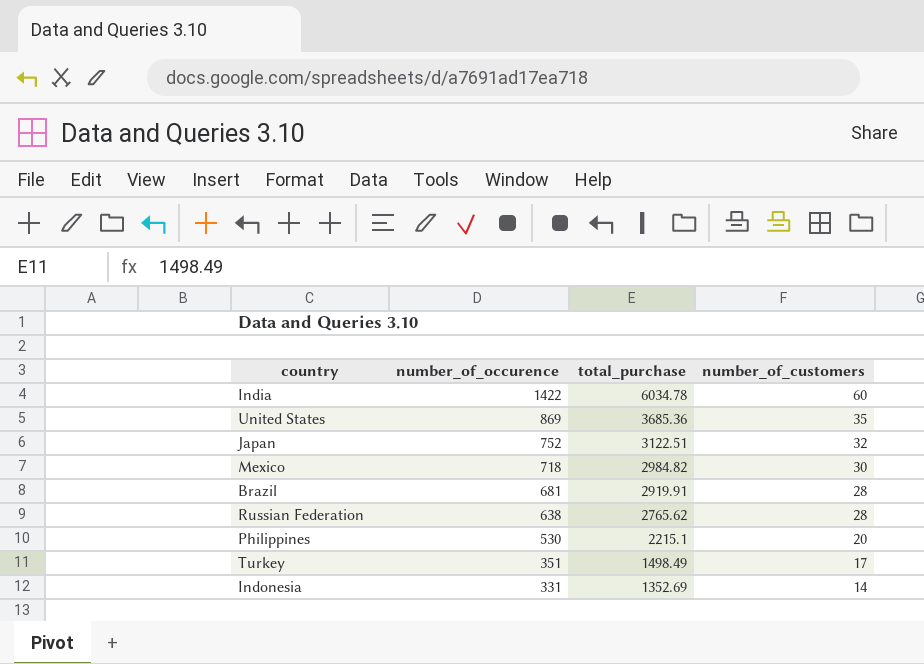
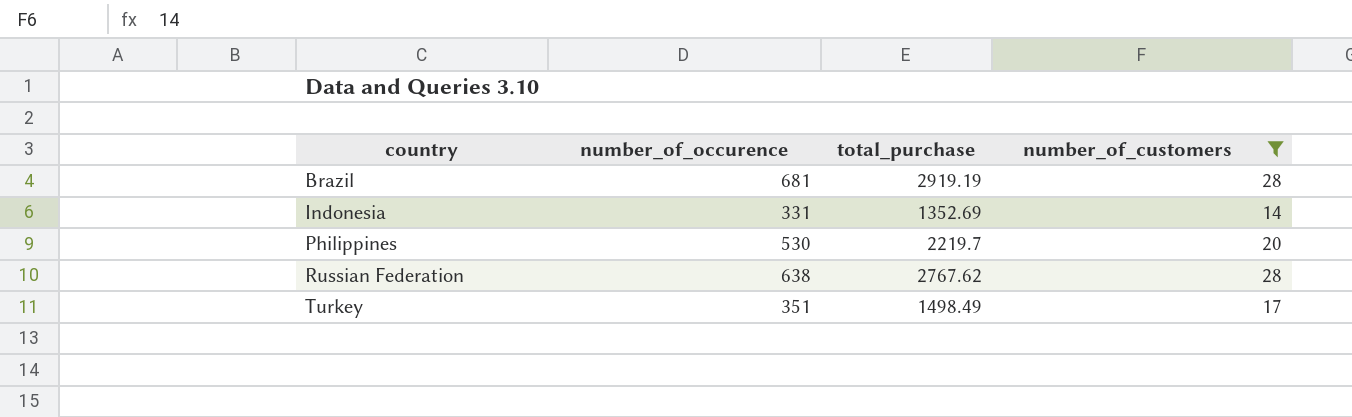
filter: none -> number_of_customers <= 28
row order: number_of_occurence descending -> country ascending
Brazil | total_purchase: 2919.91 -> 2919.19
Philippines | total_purchase: 2215.1 -> 2219.7
Russian Federation | total_purchase: 2765.62 -> 2767.62

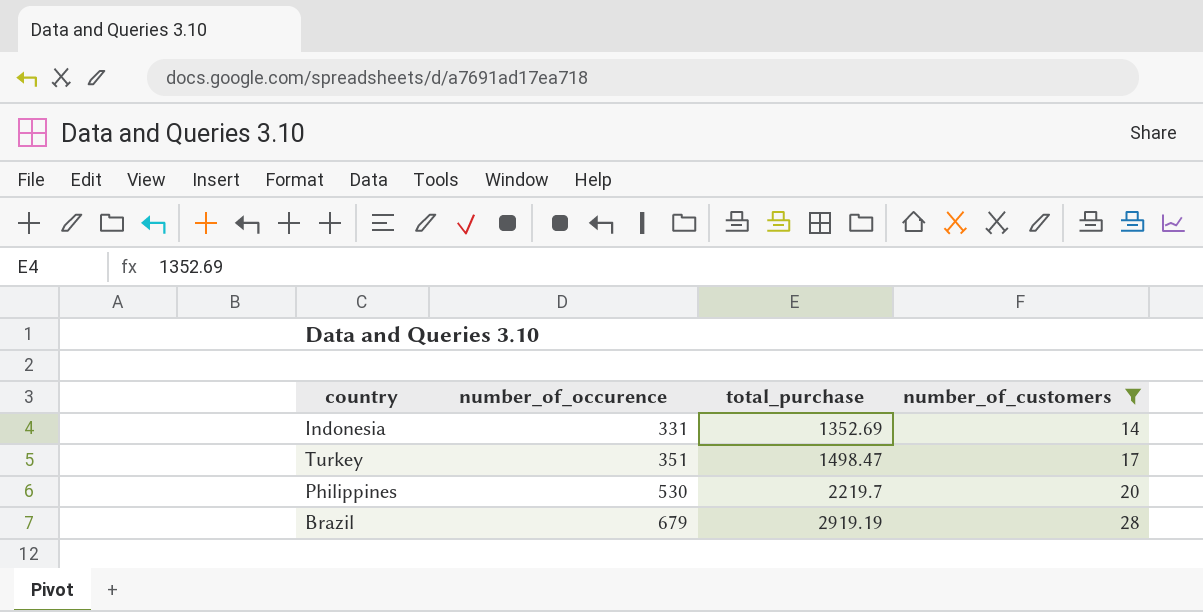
row order: country ascending -> number_of_occurence ascending
row Russian Federation: 638 | 2767.62 | 28 -> none
Turkey | total_purchase: 1498.49 -> 1498.47
Brazil | number_of_occurence: 681 -> 679

